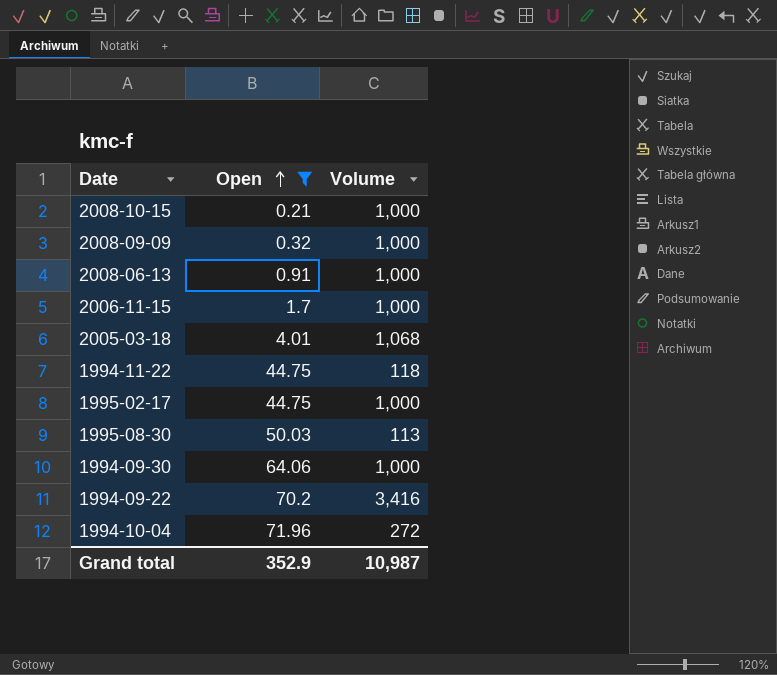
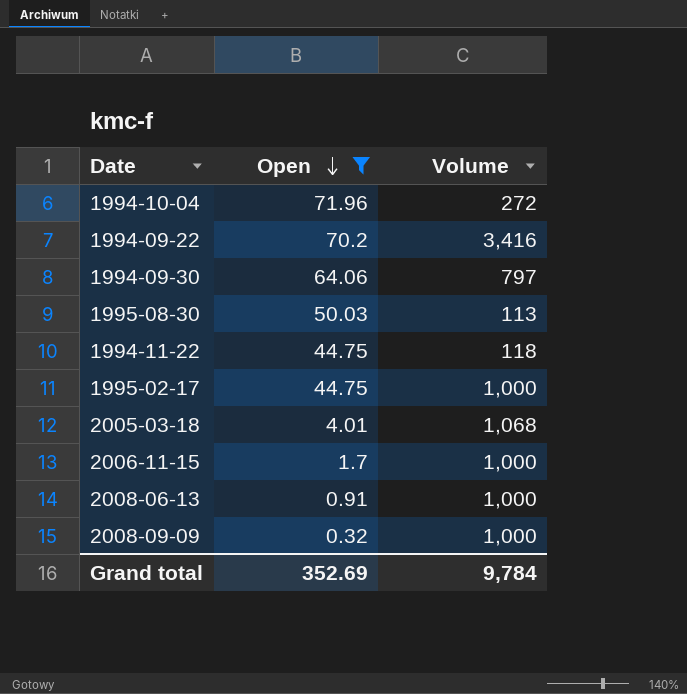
row order: Open ascending -> Open descending
row 2008-10-15: 0.21 | 1,000 -> none
1994-09-30 | Volume: 1,000 -> 797
Grand total | Open: 352.9 -> 352.69
Grand total | Volume: 10,987 -> 9,784

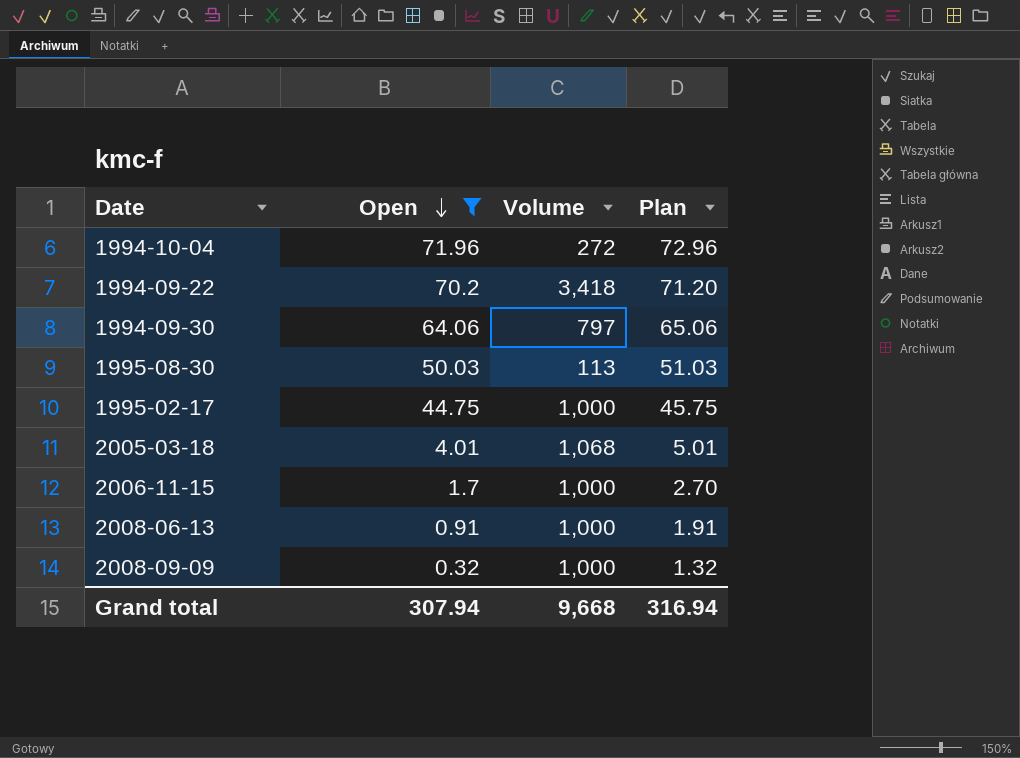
column Plan | formula: none -> [Open] + 1
row 1994-11-22: 44.75 | 118 -> none
1994-09-22 | Volume: 3,416 -> 3,418
Grand total | Open: 352.69 -> 307.94
Grand total | Volume: 9,784 -> 9,668

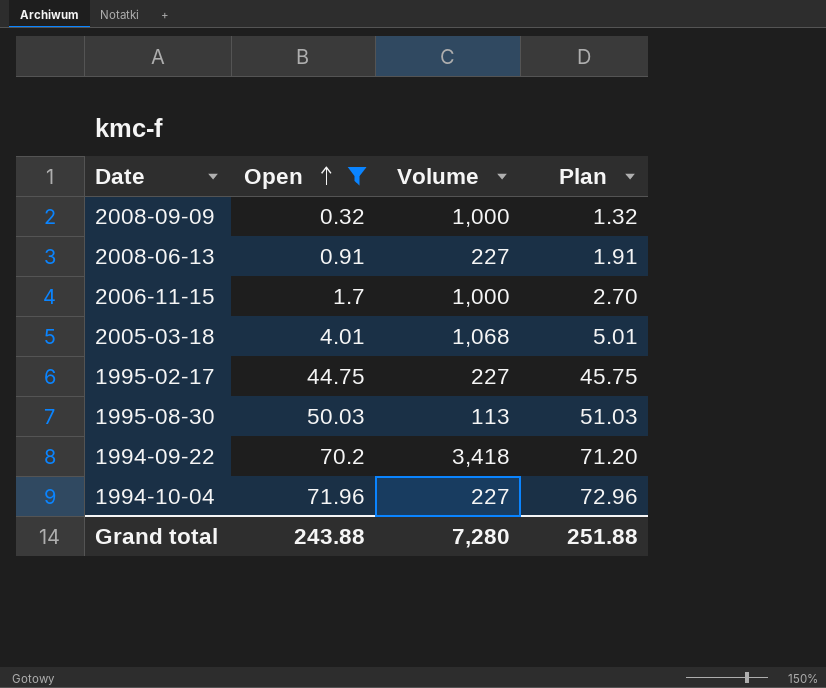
row order: Open descending -> Open ascending
row 1994-09-30: 64.06 | 797 | 65.06 -> none
2008-06-13 | Volume: 1,000 -> 227
1995-02-17 | Volume: 1,000 -> 227
1994-10-04 | Volume: 272 -> 227
Grand total | Open: 307.94 -> 243.88
Grand total | Volume: 9,668 -> 7,280
Grand total | Plan: 316.94 -> 251.88

